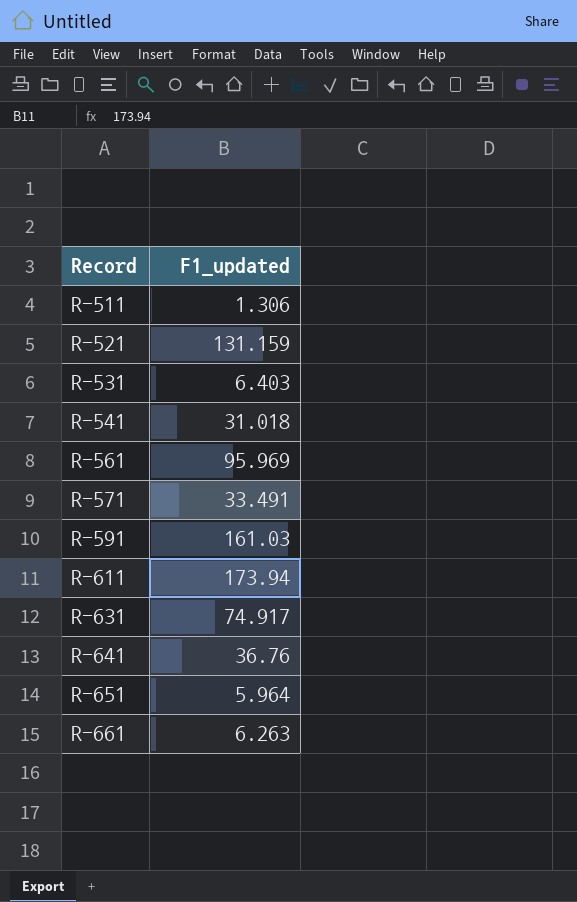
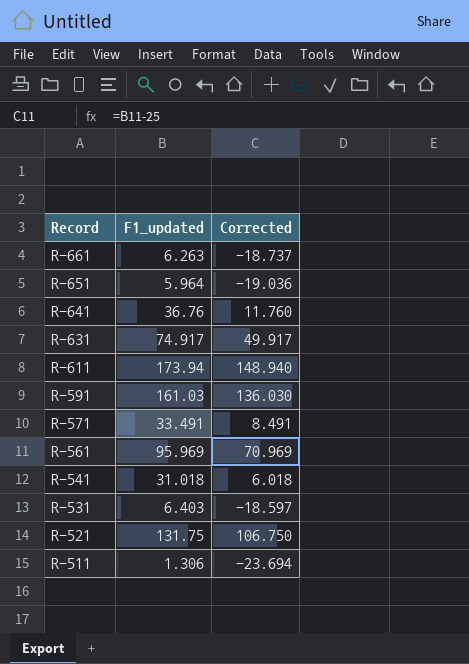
row order: Record ascending -> Record descending
column Corrected | formula: none -> [F1_updated] - 25
R-521 | F1_updated: 131.159 -> 131.75

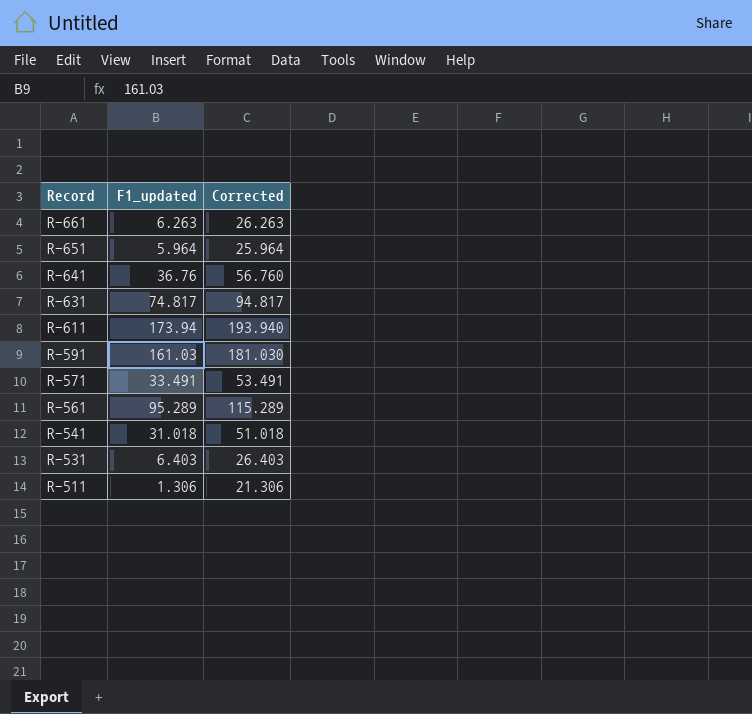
column Corrected | formula: [F1_updated] - 25 -> [F1_updated] + 20
row R-521: 131.75 | 106.750 -> none
R-631 | F1_updated: 74.917 -> 74.817
R-561 | F1_updated: 95.969 -> 95.289

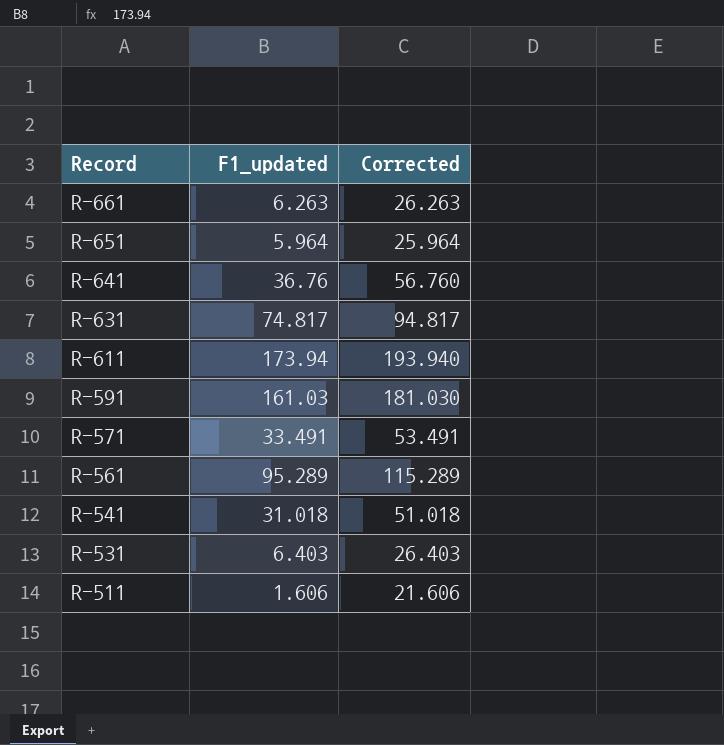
R-511 | F1_updated: 1.306 -> 1.606
R-511 | Corrected: 21.306 -> 21.606

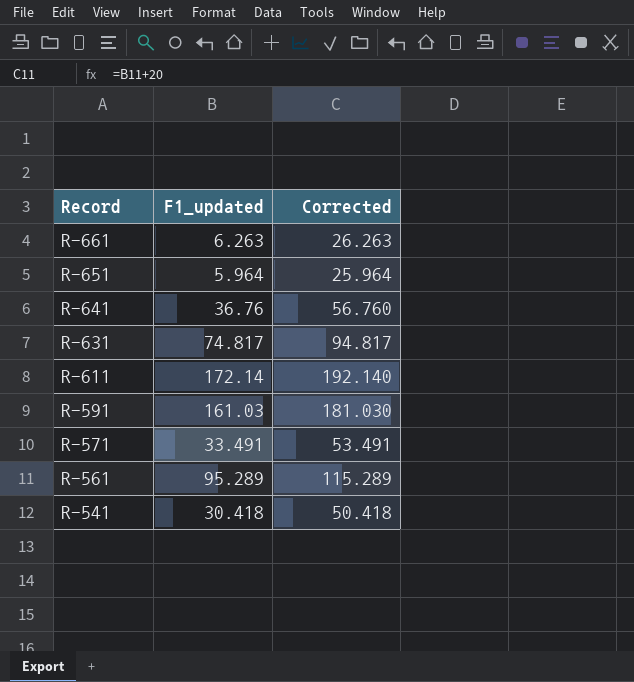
row R-531: 6.403 | 26.403 -> none
row R-511: 1.606 | 21.606 -> none
R-611 | F1_updated: 173.94 -> 172.14
R-611 | Corrected: 193.940 -> 192.140
R-541 | F1_updated: 31.018 -> 30.418
R-541 | Corrected: 51.018 -> 50.418

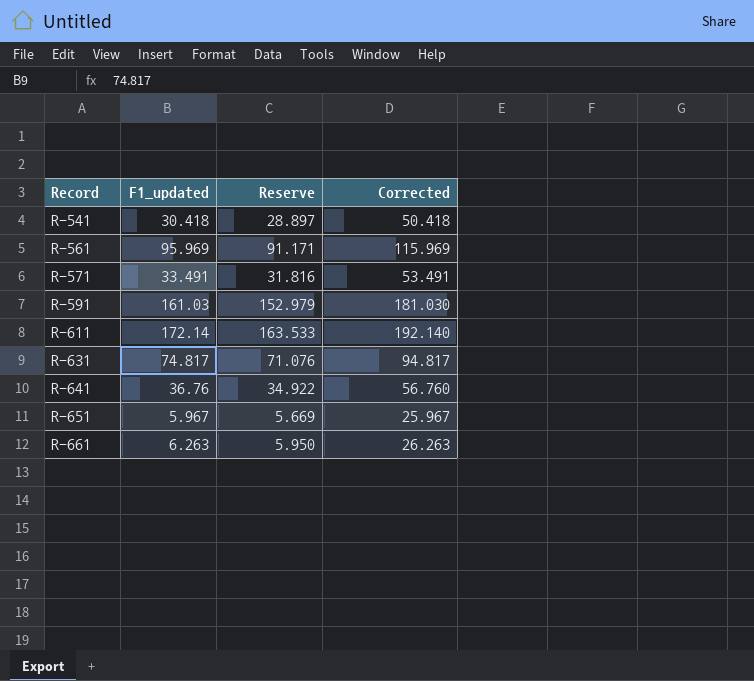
row order: Record descending -> Record ascending
column Reserve | formula: none -> [F1_updated] * 0.95
R-561 | F1_updated: 95.289 -> 95.969
R-561 | Corrected: 115.289 -> 115.969
R-651 | F1_updated: 5.964 -> 5.967
R-651 | Corrected: 25.964 -> 25.967

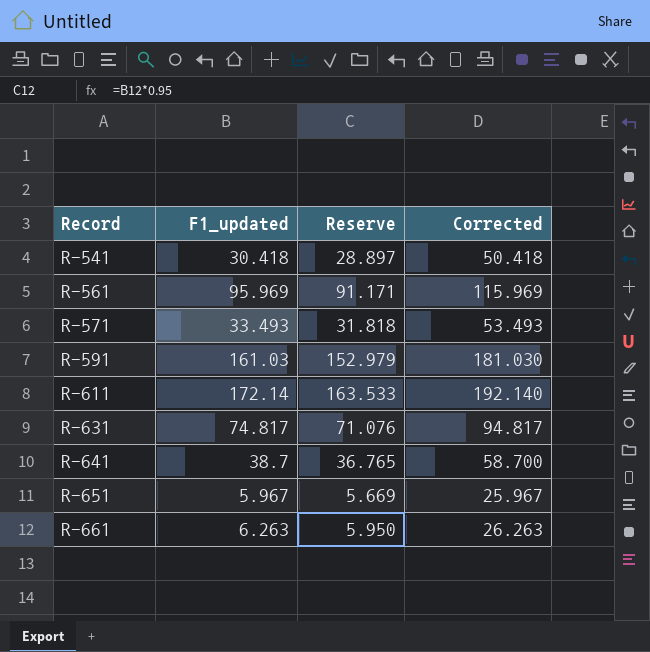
R-571 | F1_updated: 33.491 -> 33.493
R-571 | Reserve: 31.816 -> 31.818
R-571 | Corrected: 53.491 -> 53.493
R-641 | F1_updated: 36.76 -> 38.7
R-641 | Reserve: 34.922 -> 36.765
R-641 | Corrected: 56.760 -> 58.700

